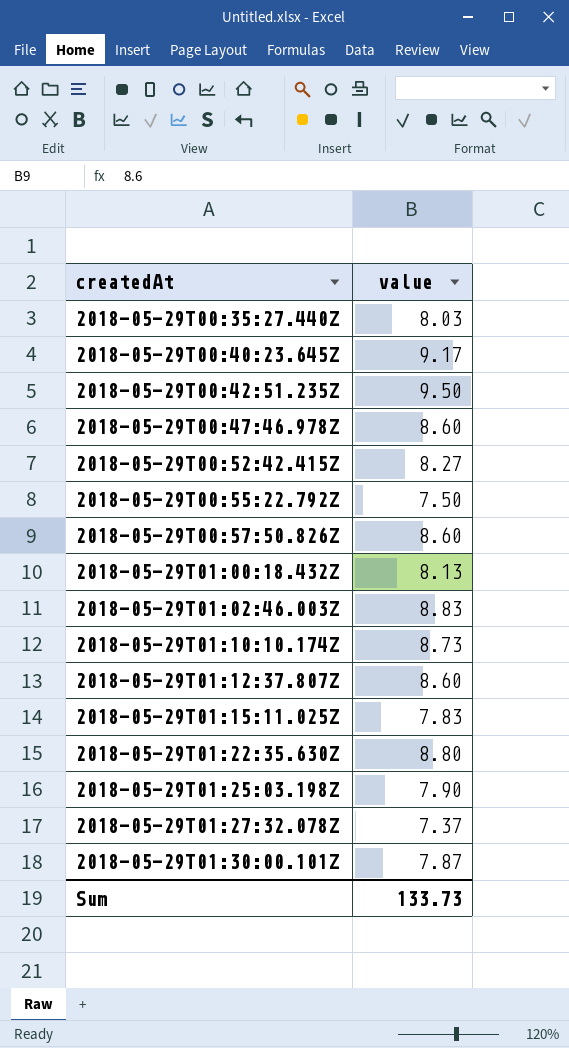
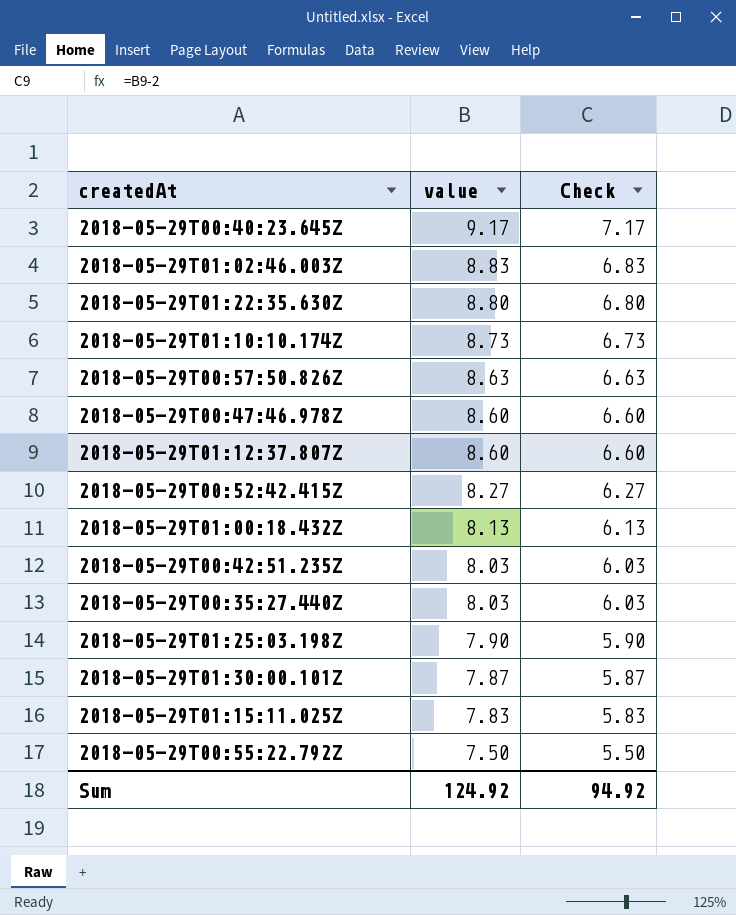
row order: createdAt ascending -> value descending
column Check | formula: none -> [value] - 2
row 2018-05-29T01:27:32.078Z: 7.37 -> none
2018-05-29T00:57:50.826Z | value: 8.60 -> 8.63
2018-05-29T00:42:51.235Z | value: 9.50 -> 8.03
Sum | value: 133.73 -> 124.92

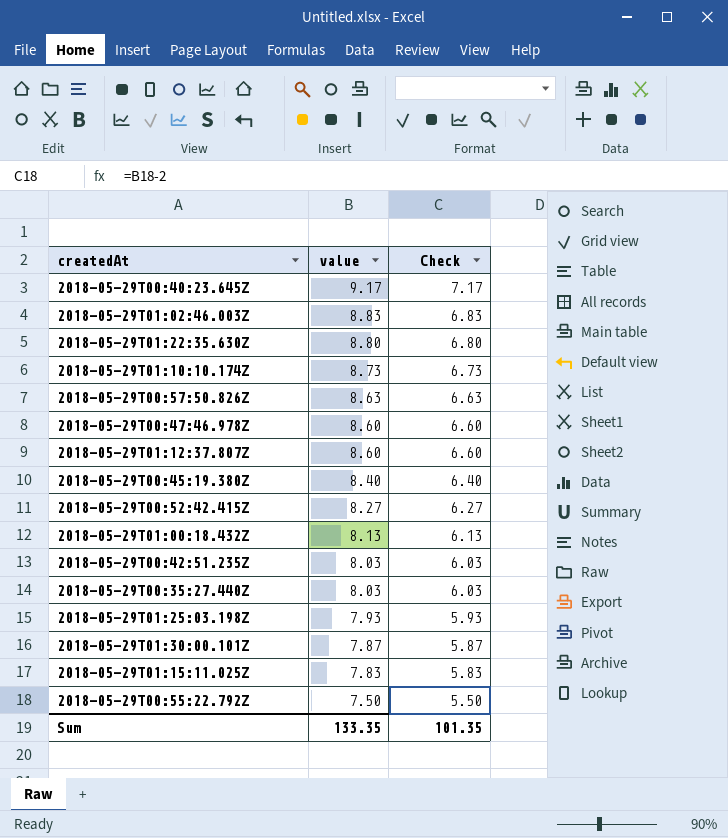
row 2018-05-29T00:45:19.380Z: none -> 8.40 | 6.40
2018-05-29T01:25:03.198Z | value: 7.90 -> 7.93
2018-05-29T01:25:03.198Z | Check: 5.90 -> 5.93
Sum | value: 124.92 -> 133.35
Sum | Check: 94.92 -> 101.35

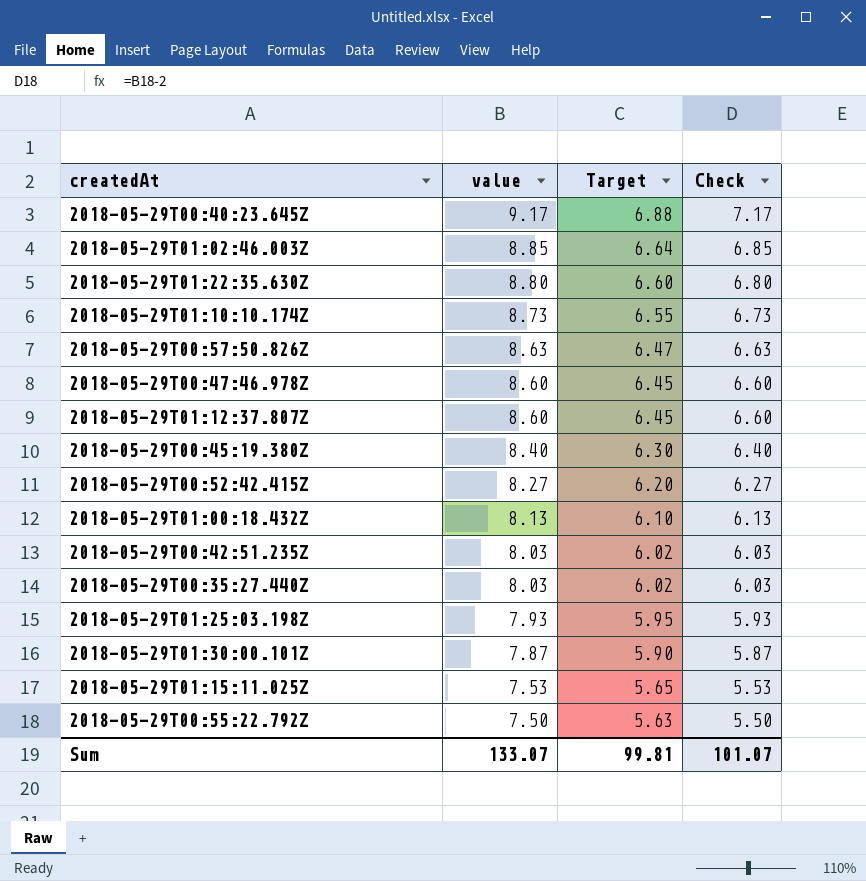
column Target | formula: none -> [value] * 0.75
2018-05-29T01:02:46.003Z | value: 8.83 -> 8.85
2018-05-29T01:02:46.003Z | Check: 6.83 -> 6.85
2018-05-29T01:15:11.025Z | value: 7.83 -> 7.53
2018-05-29T01:15:11.025Z | Check: 5.83 -> 5.53
Sum | value: 133.35 -> 133.07
Sum | Check: 101.35 -> 101.07

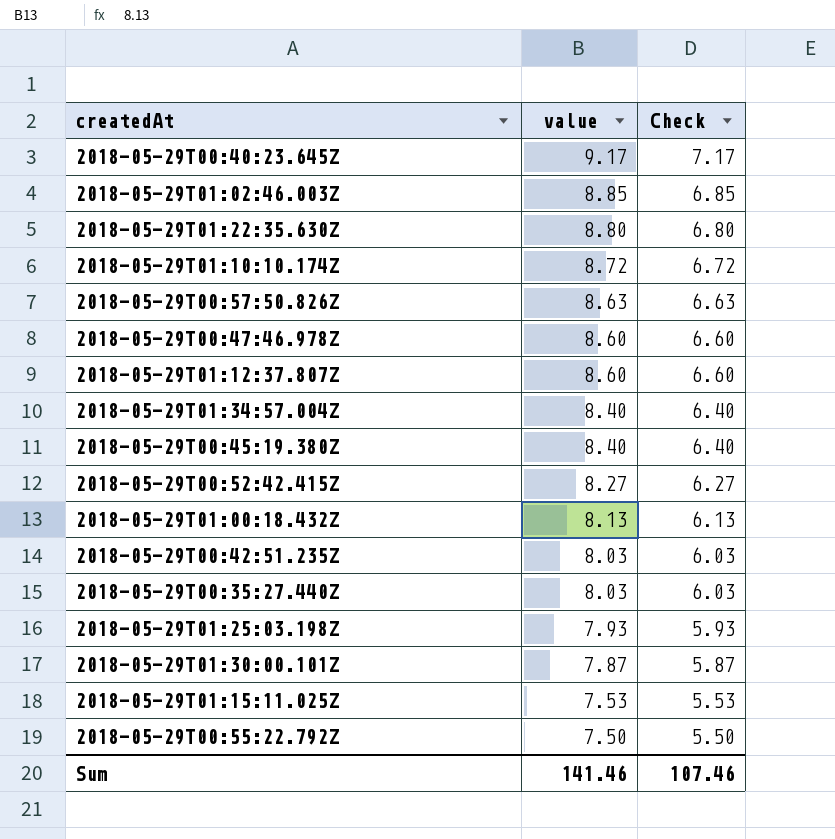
column Target | formula: [value] * 0.75 -> none
2018-05-29T01:10:10.174Z | value: 8.73 -> 8.72
2018-05-29T01:10:10.174Z | Check: 6.73 -> 6.72
row 2018-05-29T01:34:57.004Z: none -> 8.40 | 6.40
Sum | value: 133.07 -> 141.46
Sum | Check: 101.07 -> 107.46

